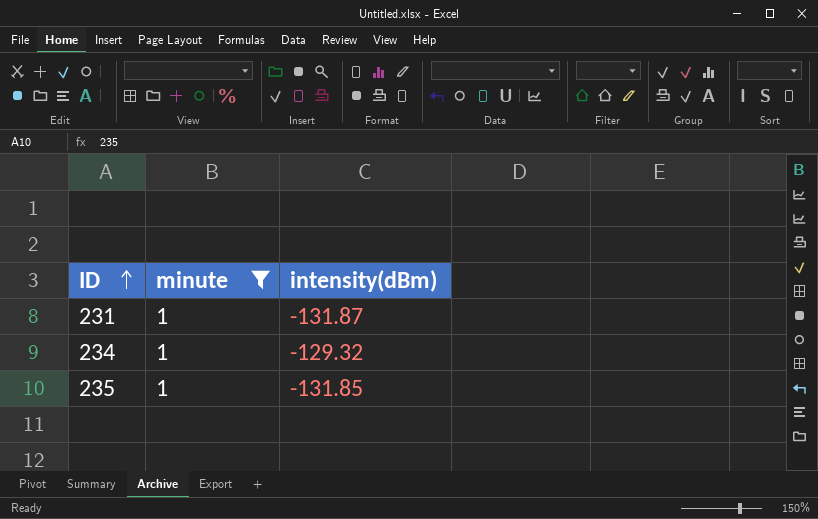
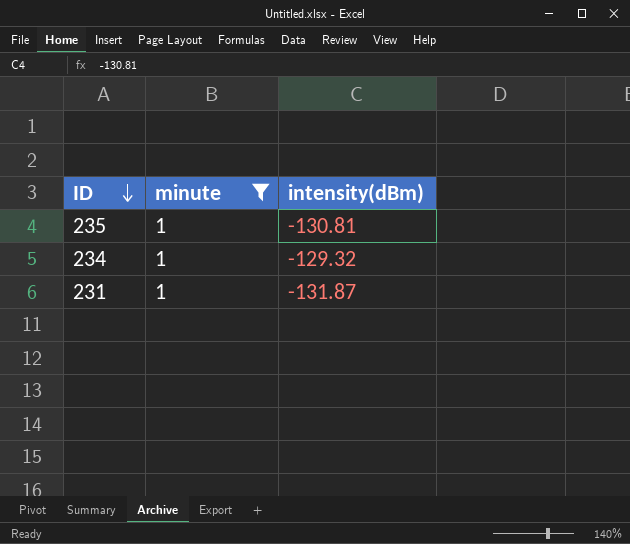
row order: ID ascending -> ID descending
235 | intensity(dBm): -131.85 -> -130.81

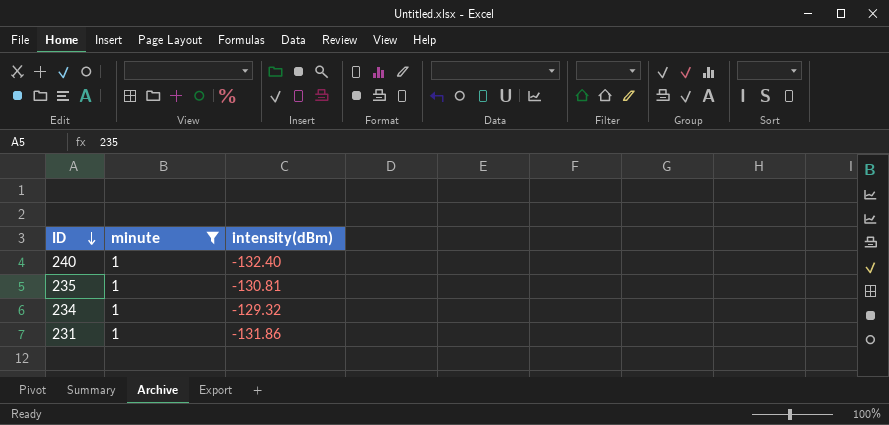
row 240: none -> 1 | -132.40
231 | intensity(dBm): -131.87 -> -131.86

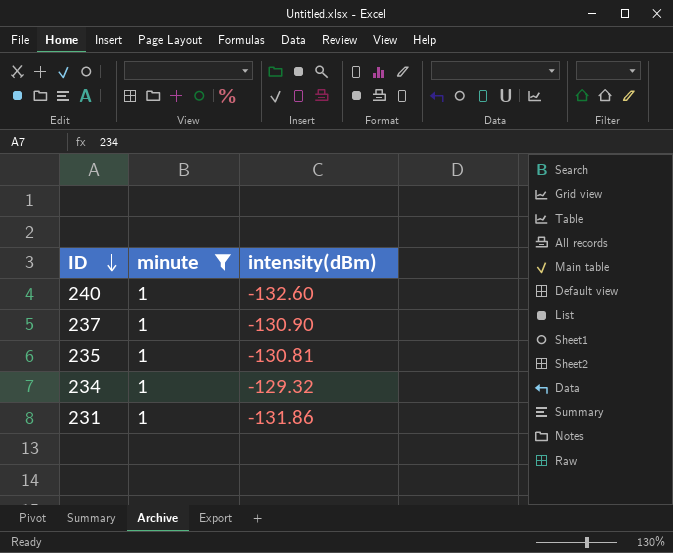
240 | intensity(dBm): -132.40 -> -132.60
row 237: none -> 1 | -130.90

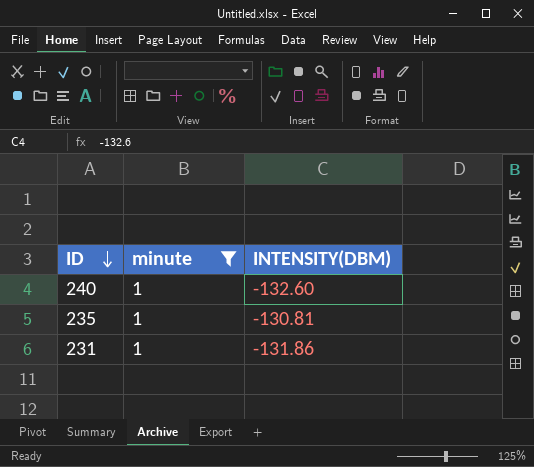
column name: intensity(dBm) -> INTENSITY(DBM)
row 237: 1 | -130.90 -> none
row 234: 1 | -129.32 -> none

